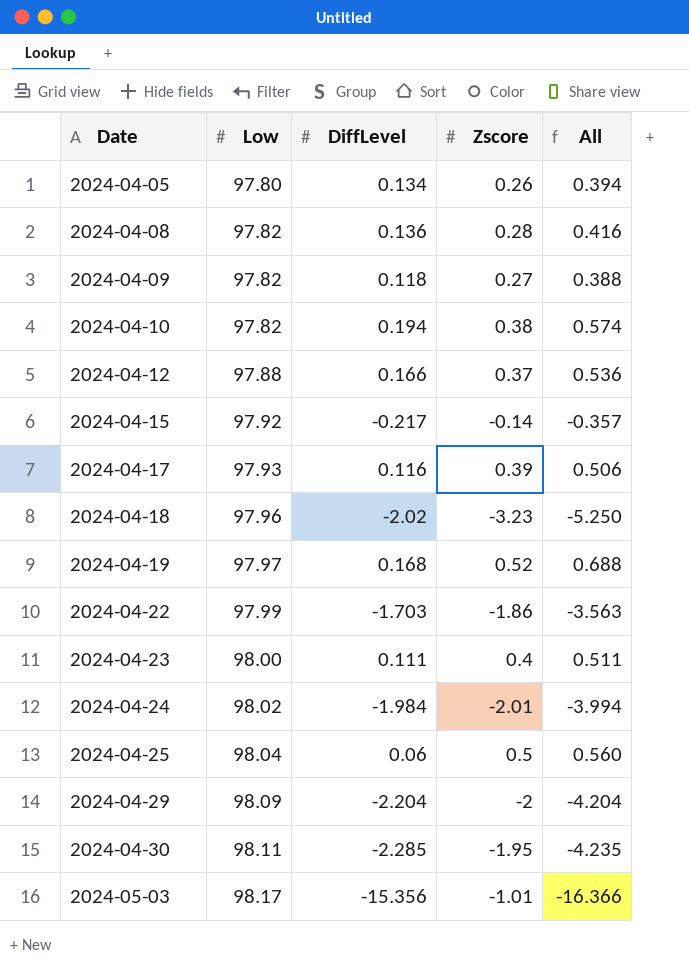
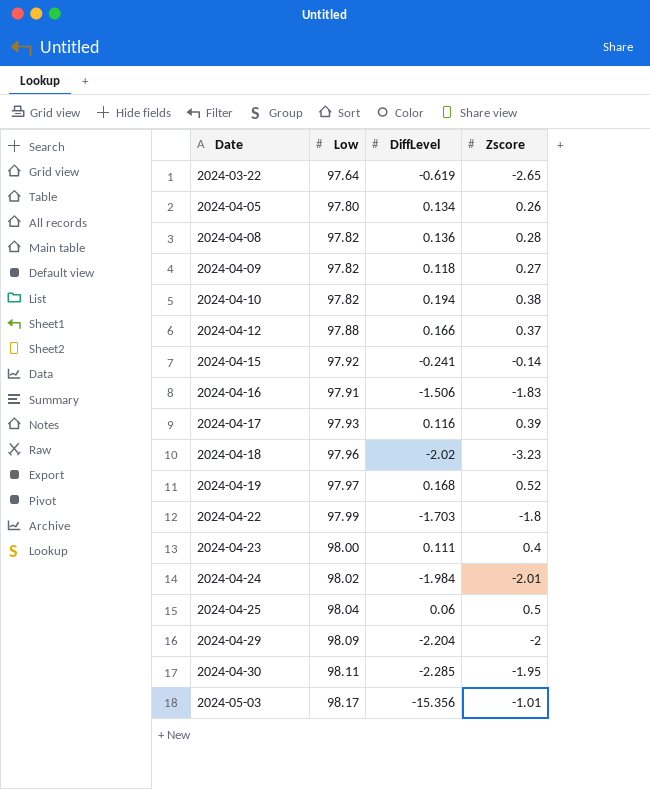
column All | formula: [DiffLevel] + [Zscore] -> none
row 2024-03-22: none -> 97.64 | -0.619 | -2.65
2024-04-15 | DiffLevel: -0.217 -> -0.241
row 2024-04-16: none -> 97.91 | -1.506 | -1.83
2024-04-22 | Zscore: -1.86 -> -1.8

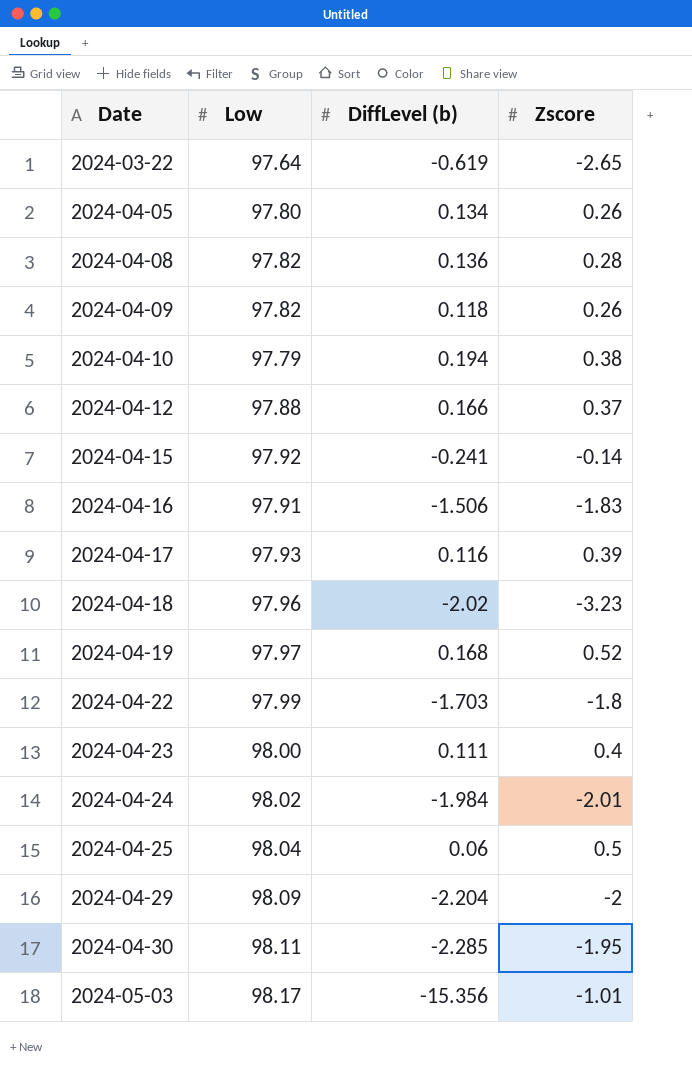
column name: DiffLevel -> DiffLevel (b)
2024-04-09 | Zscore: 0.27 -> 0.26
2024-04-10 | Low: 97.82 -> 97.79

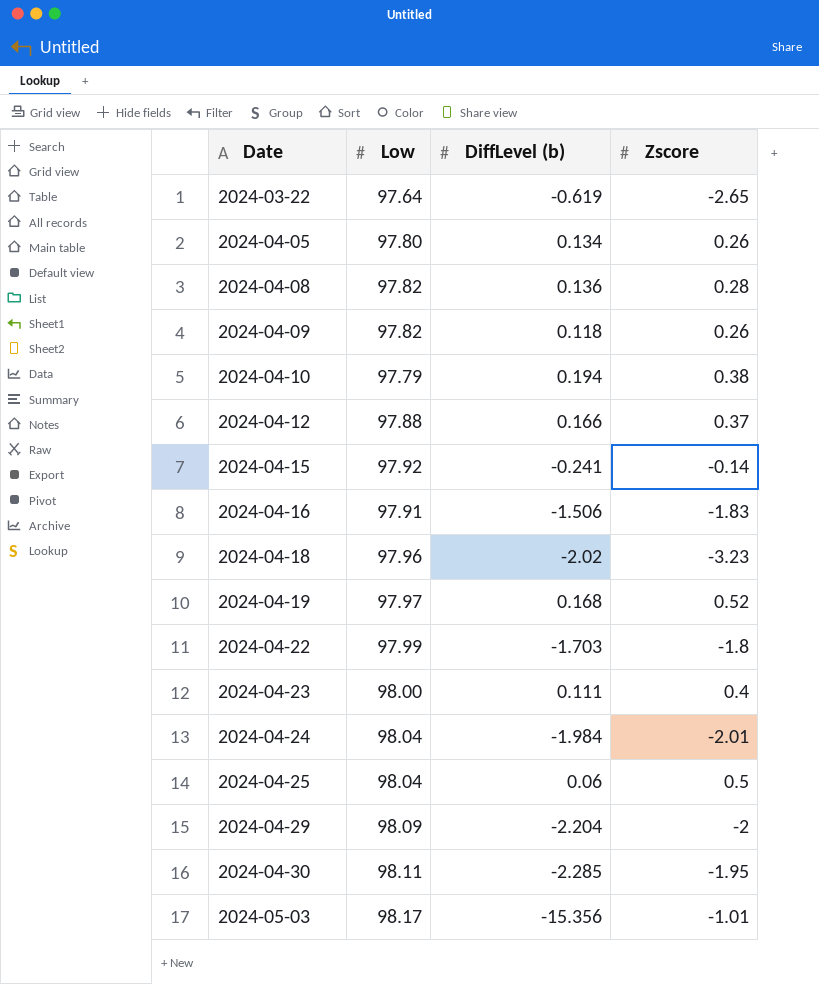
row 2024-04-17: 97.93 | 0.116 | 0.39 -> none
2024-04-24 | Low: 98.02 -> 98.04

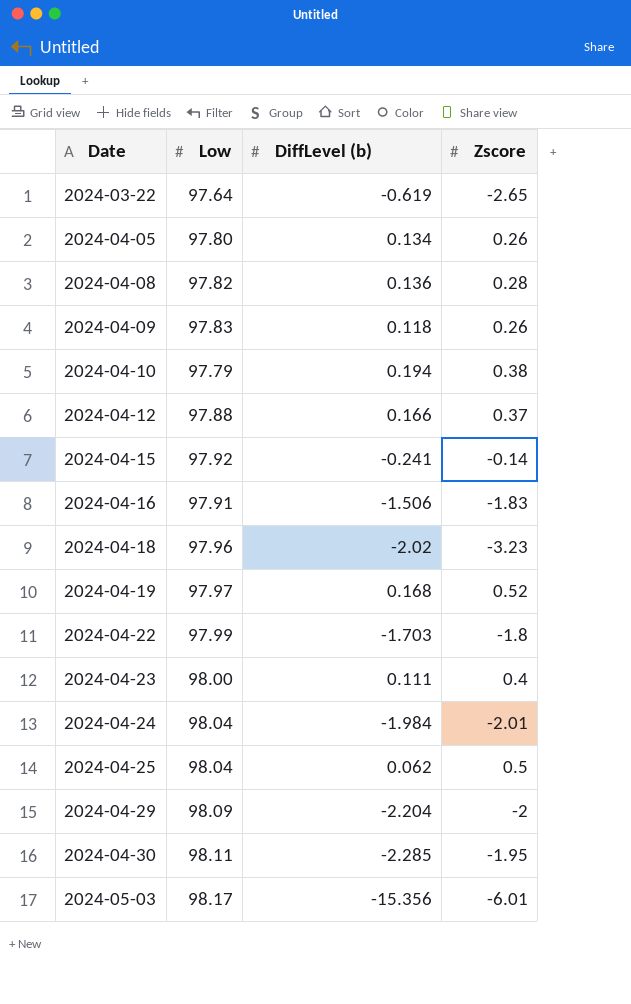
2024-04-09 | Low: 97.82 -> 97.83
2024-04-25 | DiffLevel (b): 0.06 -> 0.062
2024-05-03 | Zscore: -1.01 -> -6.01

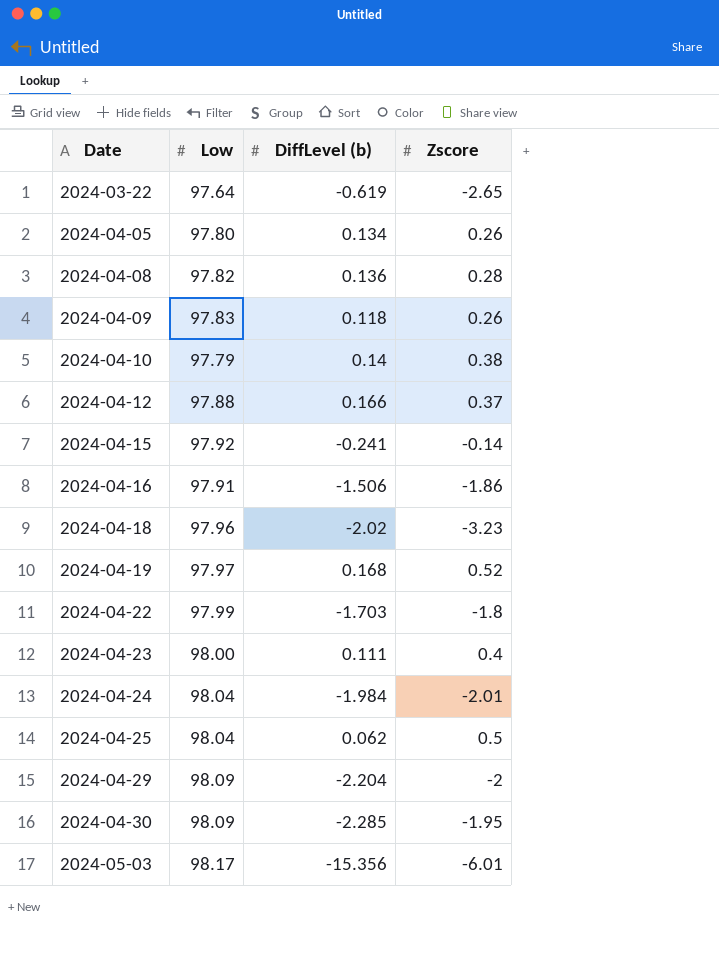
2024-04-10 | DiffLevel (b): 0.194 -> 0.14
2024-04-16 | Zscore: -1.83 -> -1.86
2024-04-30 | Low: 98.11 -> 98.09

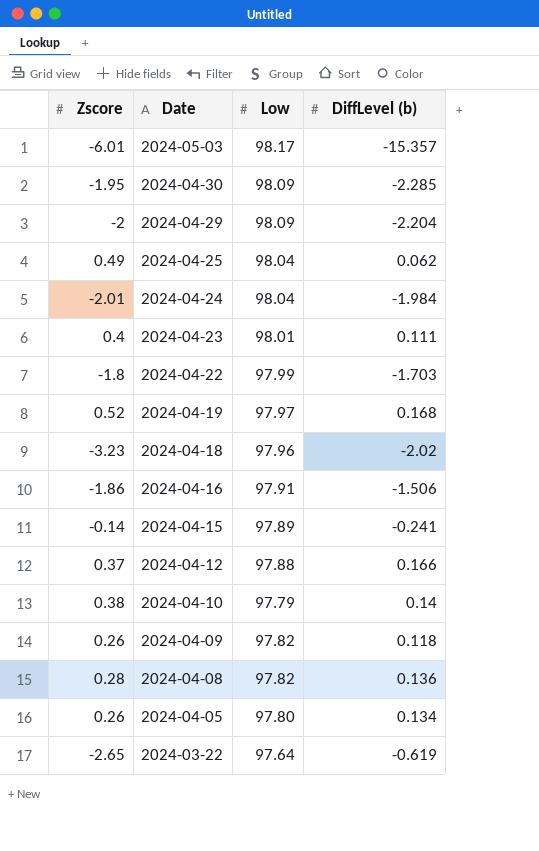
row order: Date ascending -> Date descending
column Zscore | position: 4 -> 1
2024-05-03 | DiffLevel (b): -15.356 -> -15.357
2024-04-25 | Zscore: 0.5 -> 0.49
2024-04-23 | Low: 98.00 -> 98.01
2024-04-15 | Low: 97.92 -> 97.89
2024-04-09 | Low: 97.83 -> 97.82

